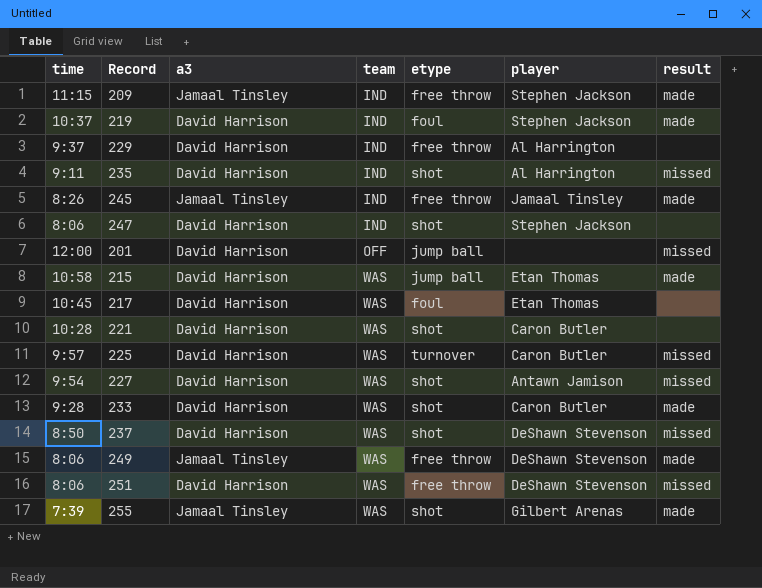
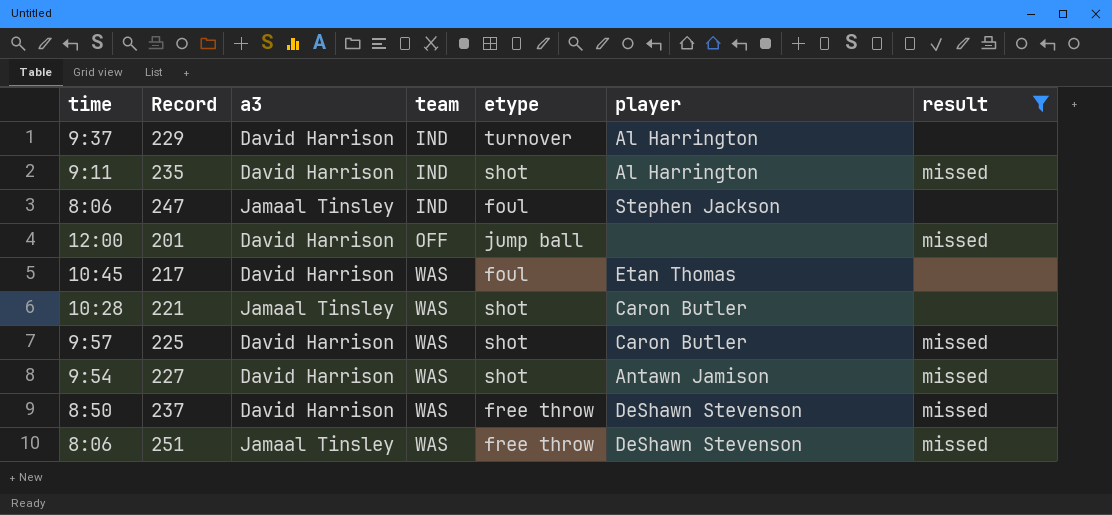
filter: none -> result != made
229 | etype: free throw -> turnover
247 | a3: David Harrison -> Jamaal Tinsley
247 | etype: shot -> foul
221 | a3: David Harrison -> Jamaal Tinsley
225 | etype: turnover -> shot
237 | etype: shot -> free throw
251 | a3: David Harrison -> Jamaal Tinsley

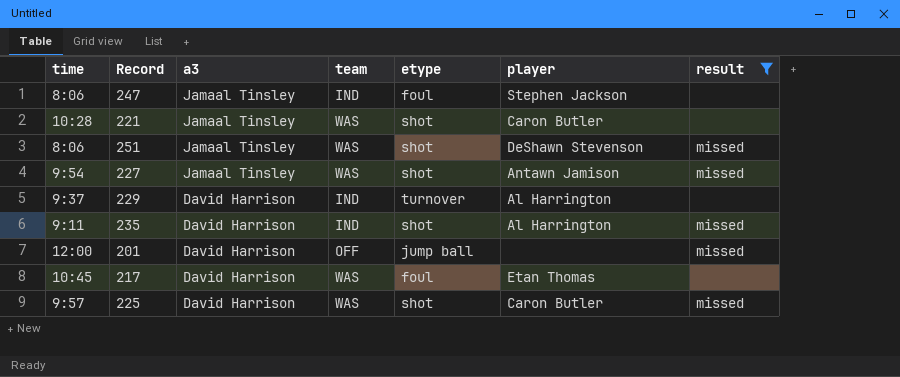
row order: team ascending -> a3 descending
row 237: 8:50 | David Harrison | WAS | free throw | DeShawn Stevenson | missed -> none
251 | etype: free throw -> shot
227 | a3: David Harrison -> Jamaal Tinsley

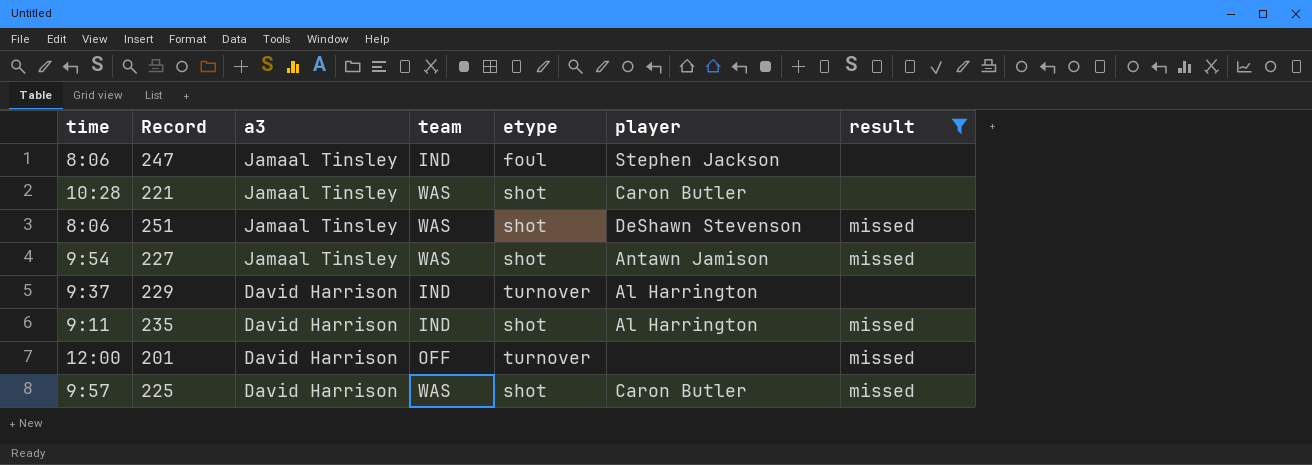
row 217: 10:45 | David Harrison | WAS | foul | Etan Thomas | none -> none
201 | etype: jump ball -> turnover

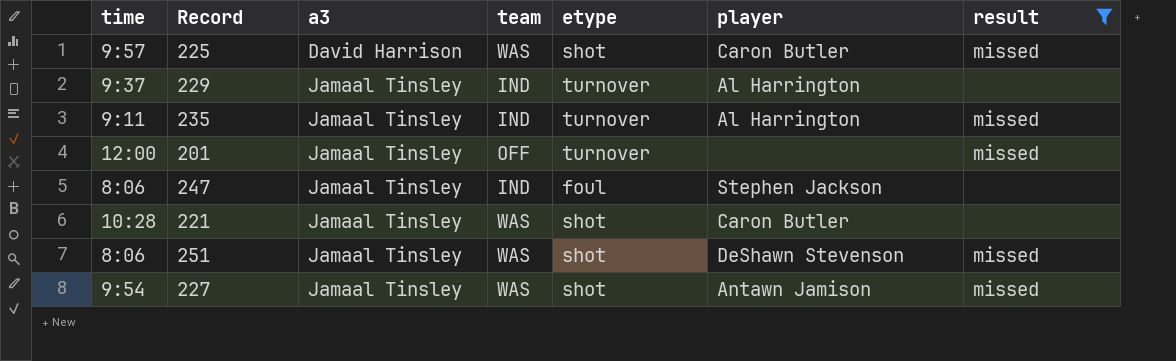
row order: a3 descending -> a3 ascending
229 | a3: David Harrison -> Jamaal Tinsley
235 | a3: David Harrison -> Jamaal Tinsley
235 | etype: shot -> turnover
201 | a3: David Harrison -> Jamaal Tinsley

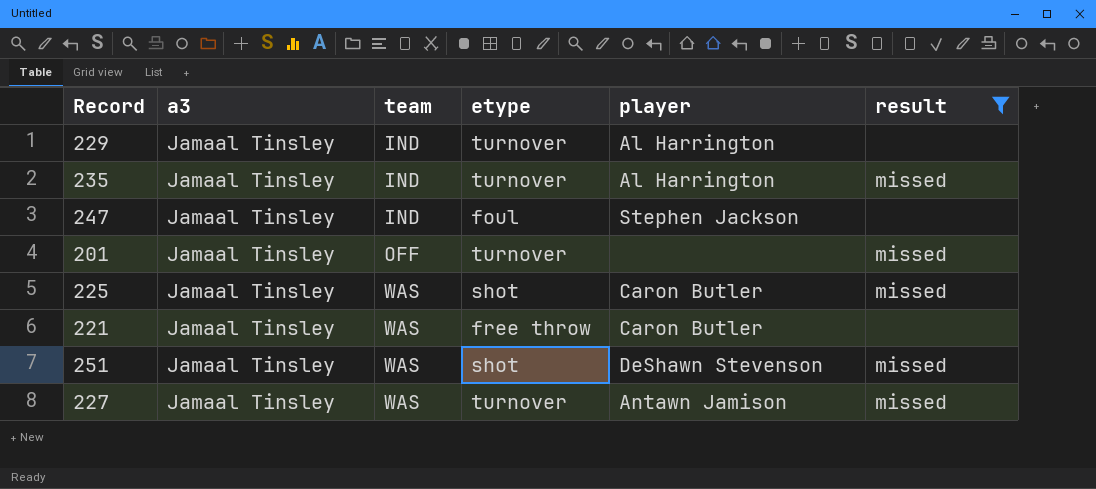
row order: a3 ascending -> team ascending
column time | position: 1 -> none
225 | a3: David Harrison -> Jamaal Tinsley
221 | etype: shot -> free throw
227 | etype: shot -> turnover

